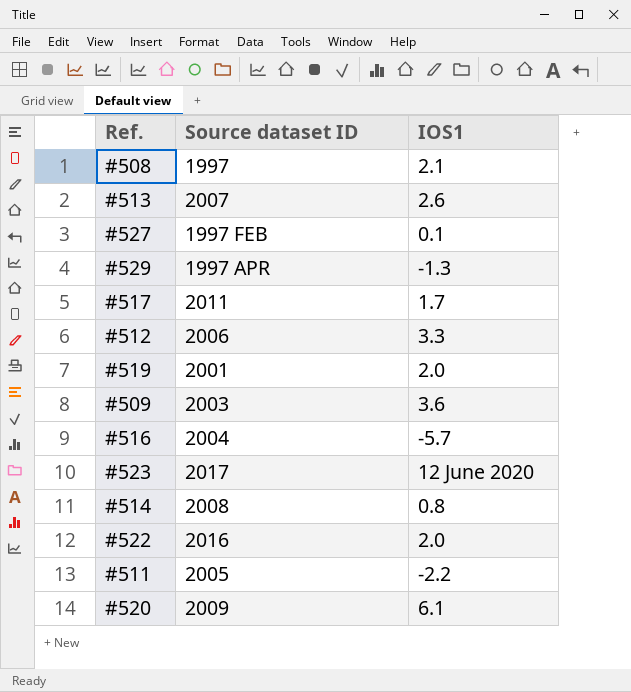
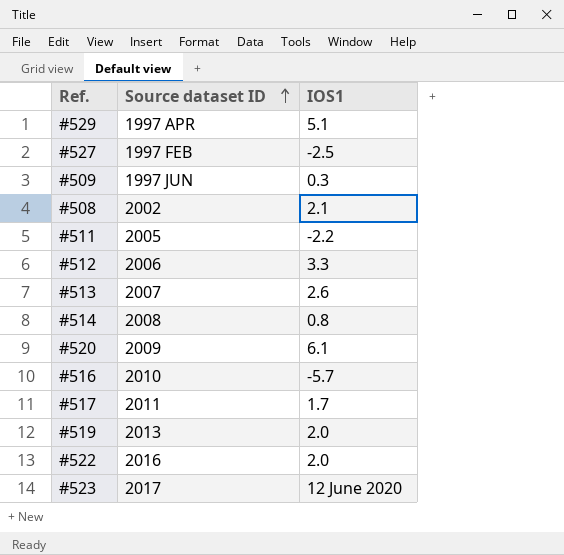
row order: none -> Source dataset ID ascending
#529 | IOS1: -1.3 -> 5.1
#527 | IOS1: 0.1 -> -2.5
#509 | Source dataset ID: 2003 -> 1997 JUN
#509 | IOS1: 3.6 -> 0.3
#508 | Source dataset ID: 1997 -> 2002
#516 | Source dataset ID: 2004 -> 2010
#519 | Source dataset ID: 2001 -> 2013

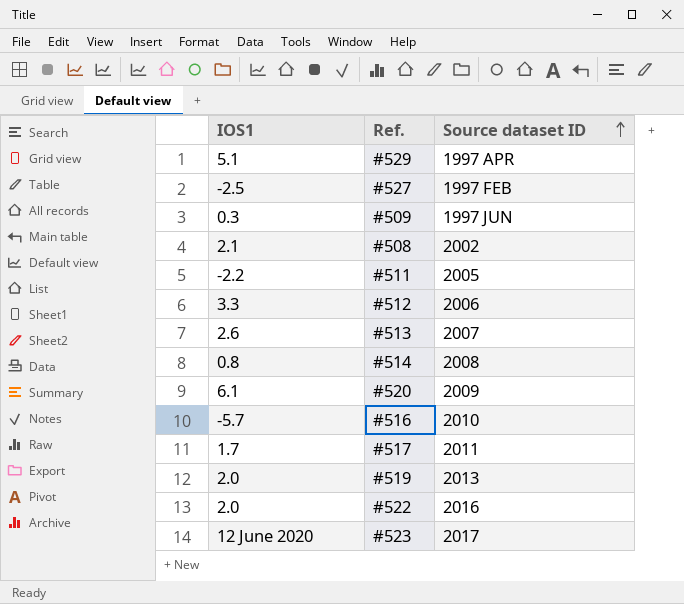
column IOS1 | position: 3 -> 1

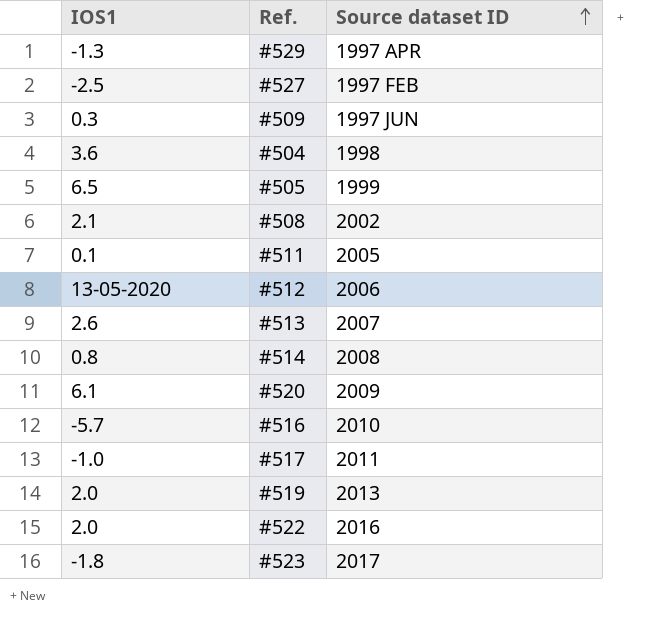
#529 | IOS1: 5.1 -> -1.3
row #504: none -> 3.6 | 1998
row #505: none -> 6.5 | 1999
#511 | IOS1: -2.2 -> 0.1
#512 | IOS1: 3.3 -> 13-05-2020
#517 | IOS1: 1.7 -> -1.0
#523 | IOS1: 12 June 2020 -> -1.8

